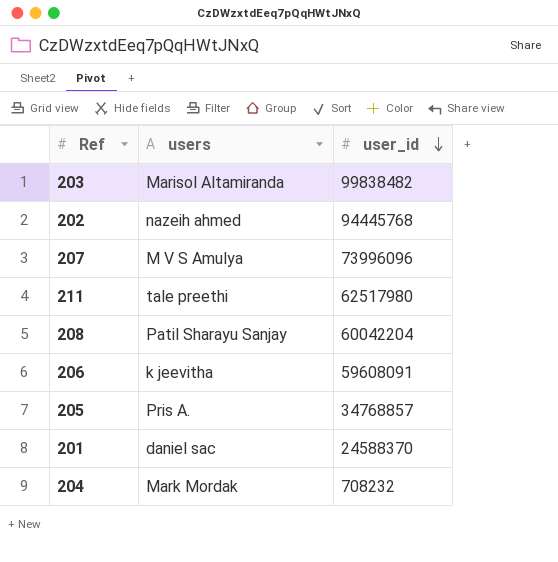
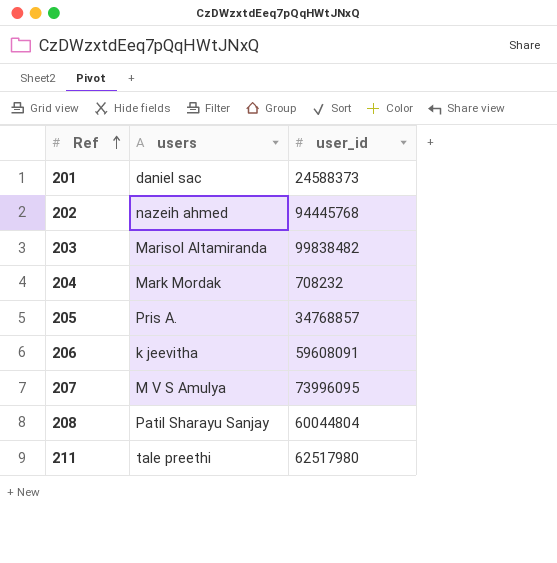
row order: user_id descending -> Ref ascending
201 | user_id: 24588370 -> 24588373
207 | user_id: 73996096 -> 73996095
208 | user_id: 60042204 -> 60044804

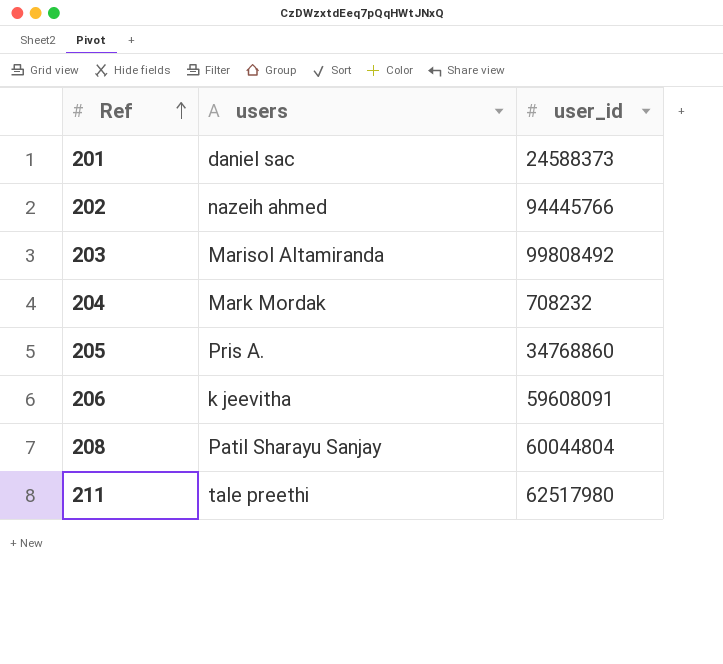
row 207: M V S Amulya | 73996095 -> none
202 | user_id: 94445768 -> 94445766
203 | user_id: 99838482 -> 99808492
205 | user_id: 34768857 -> 34768860

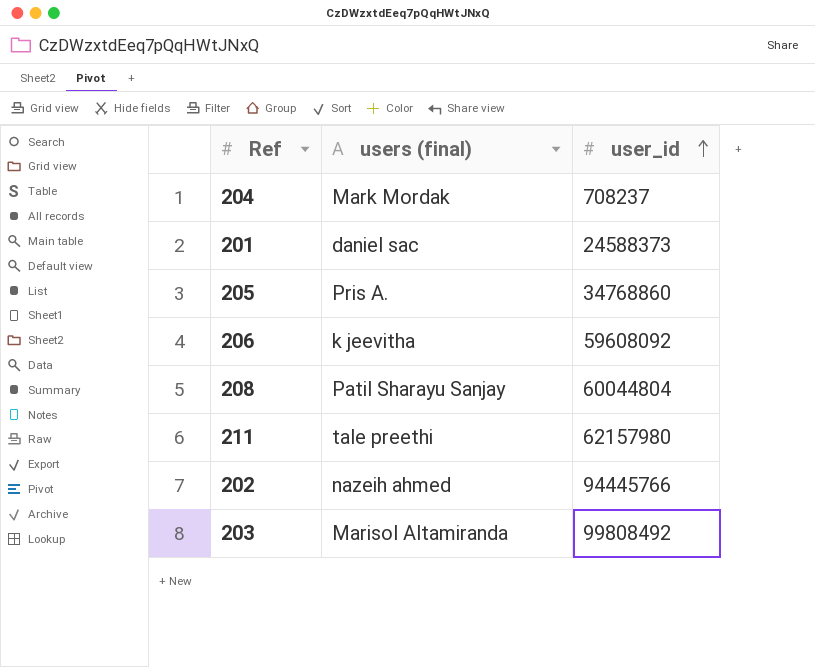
row order: Ref ascending -> user_id ascending
column name: users -> users (final)
204 | user_id: 708232 -> 708237
206 | user_id: 59608091 -> 59608092
211 | user_id: 62517980 -> 62157980

